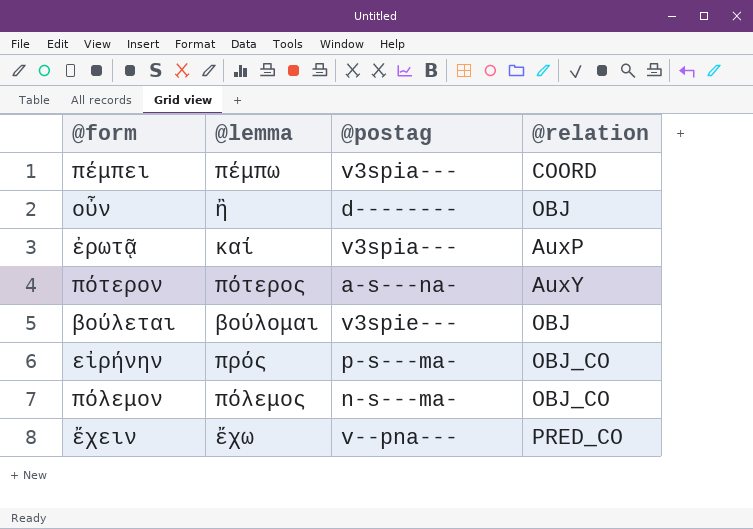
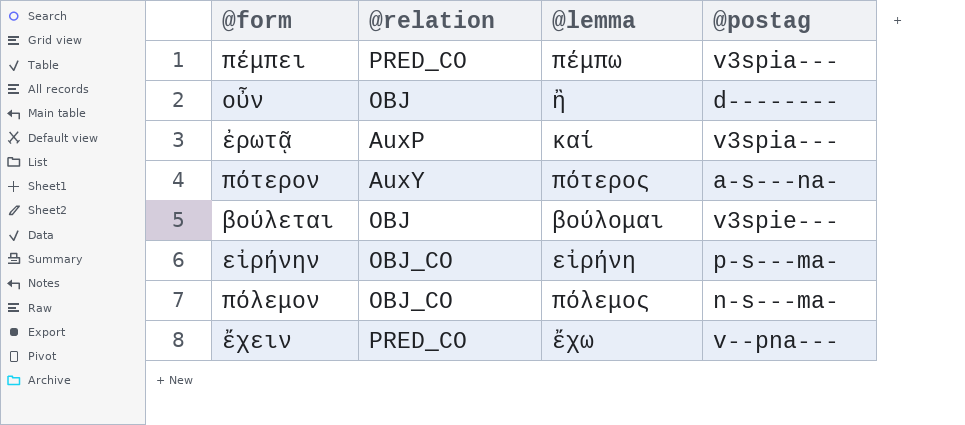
column @relation | position: 4 -> 2
πέμπει | @relation: COORD -> PRED_CO
εἰρήνην | @lemma: πρός -> εἰρήνη

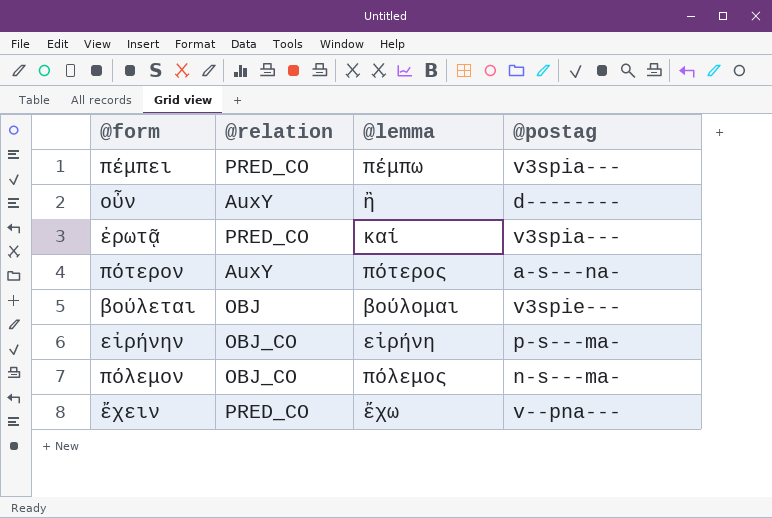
οὖν | @relation: OBJ -> AuxY
ἐρωτᾷ | @relation: AuxP -> PRED_CO

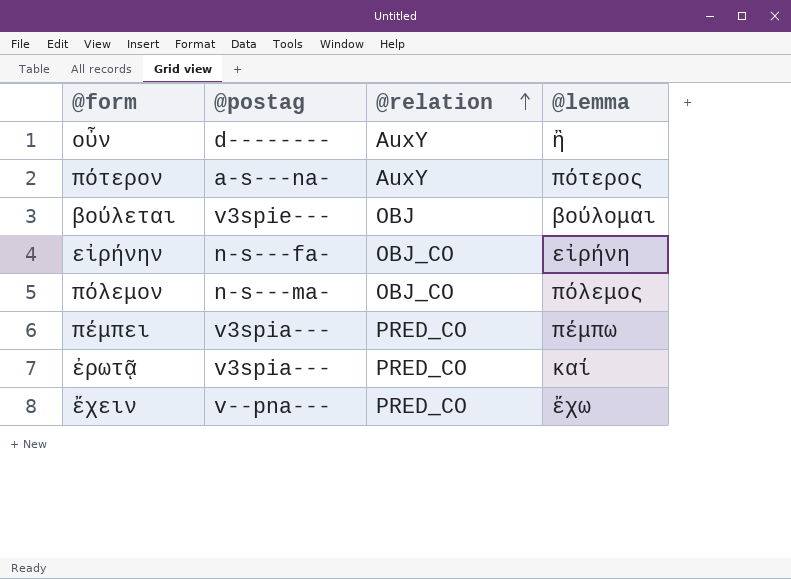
row order: none -> @relation ascending
column @postag | position: 4 -> 2
εἰρήνην | @postag: p-s---ma- -> n-s---fa-

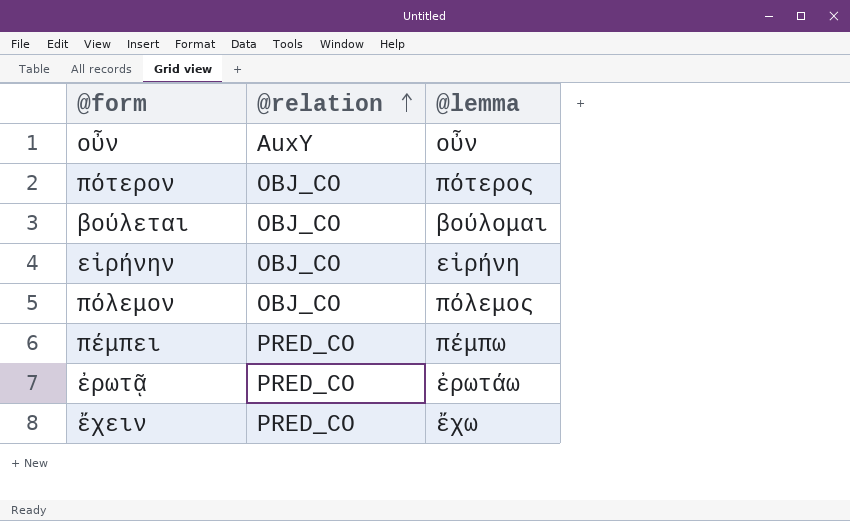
column @postag | position: 2 -> none
οὖν | @lemma: ἢ -> οὖν
πότερον | @relation: AuxY -> OBJ_CO
βούλεται | @relation: OBJ -> OBJ_CO
ἐρωτᾷ | @lemma: καί -> ἐρωτάω

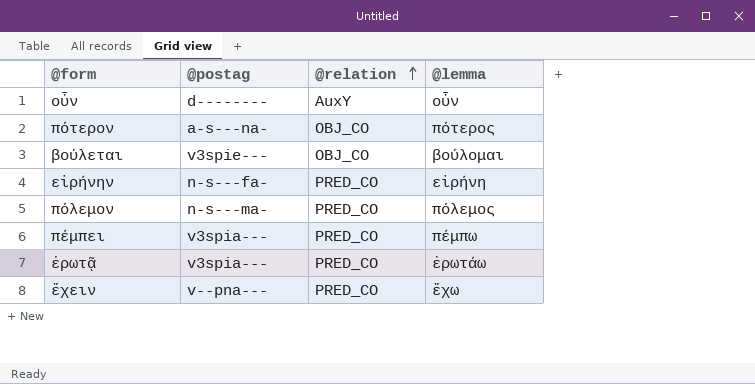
column @postag | position: none -> 2
εἰρήνην | @relation: OBJ_CO -> PRED_CO
πόλεμον | @relation: OBJ_CO -> PRED_CO

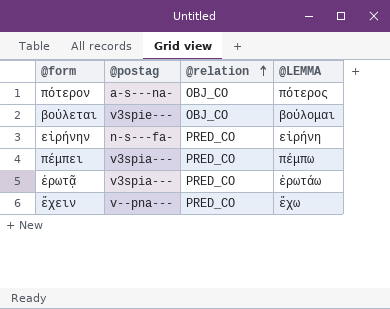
column name: @lemma -> @LEMMA
row οὖν: d-------- | AuxY | οὖν -> none
row πόλεμον: n-s---ma- | PRED_CO | πόλεμος -> none

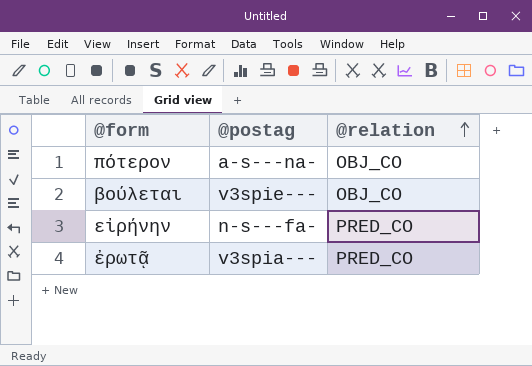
column @LEMMA | position: 4 -> none
row πέμπει: v3spia--- | PRED_CO | πέμπω -> none
row ἔχειν: v--pna--- | PRED_CO | ἔχω -> none

